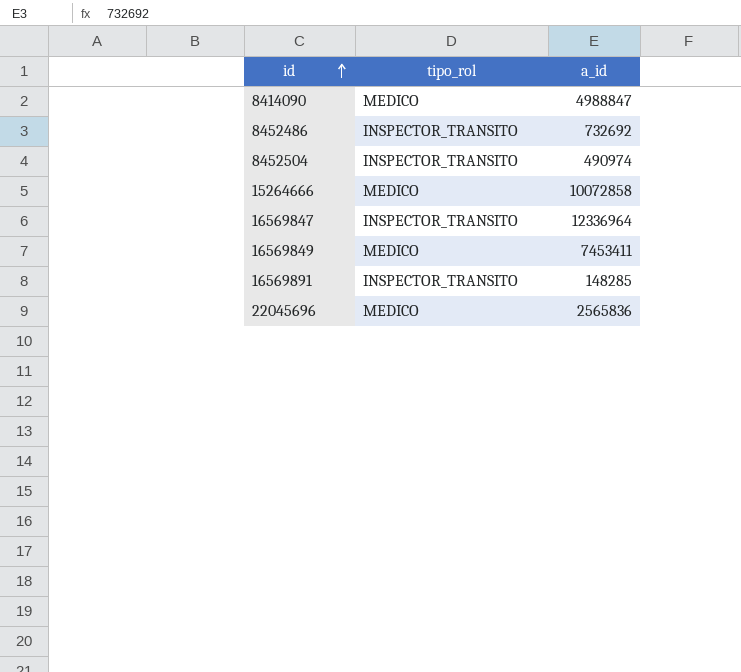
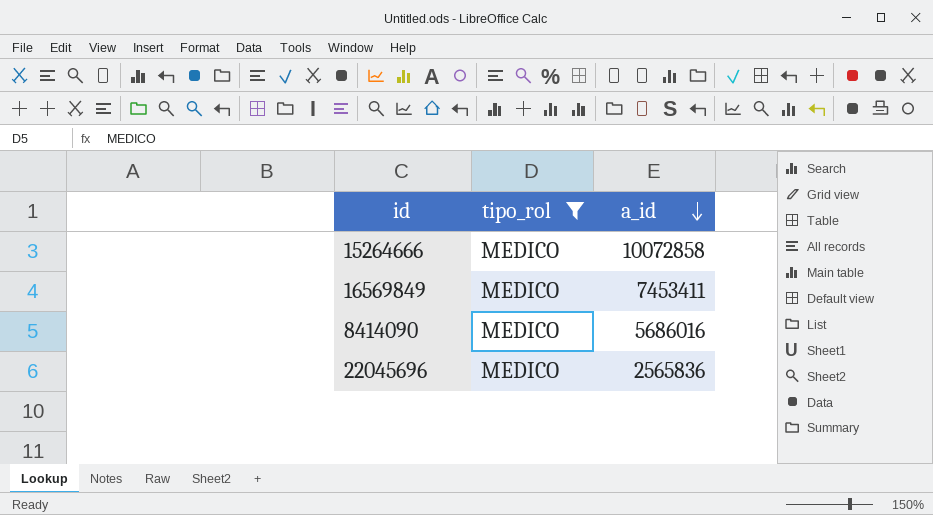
filter: none -> tipo_rol = MEDICO
row order: id ascending -> a_id descending
8414090 | a_id: 4988847 -> 5686016

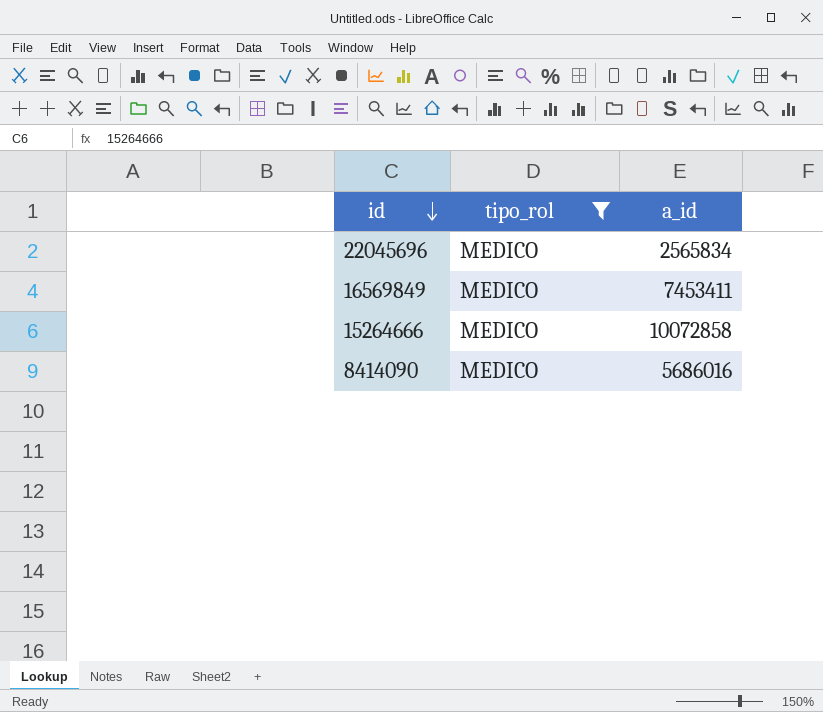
row order: a_id descending -> id descending
22045696 | a_id: 2565836 -> 2565834

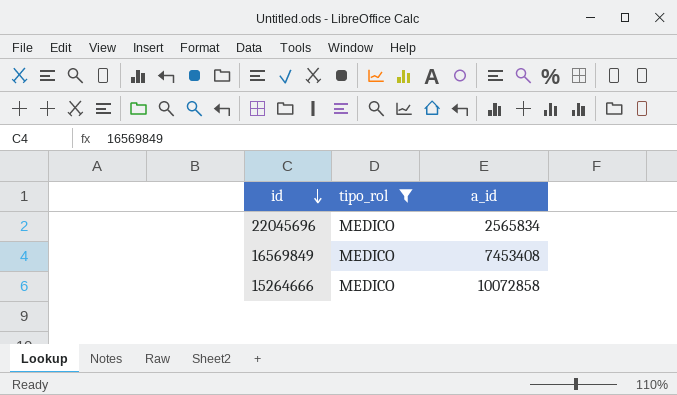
row 8414090: MEDICO | 5686016 -> none
16569849 | a_id: 7453411 -> 7453408

